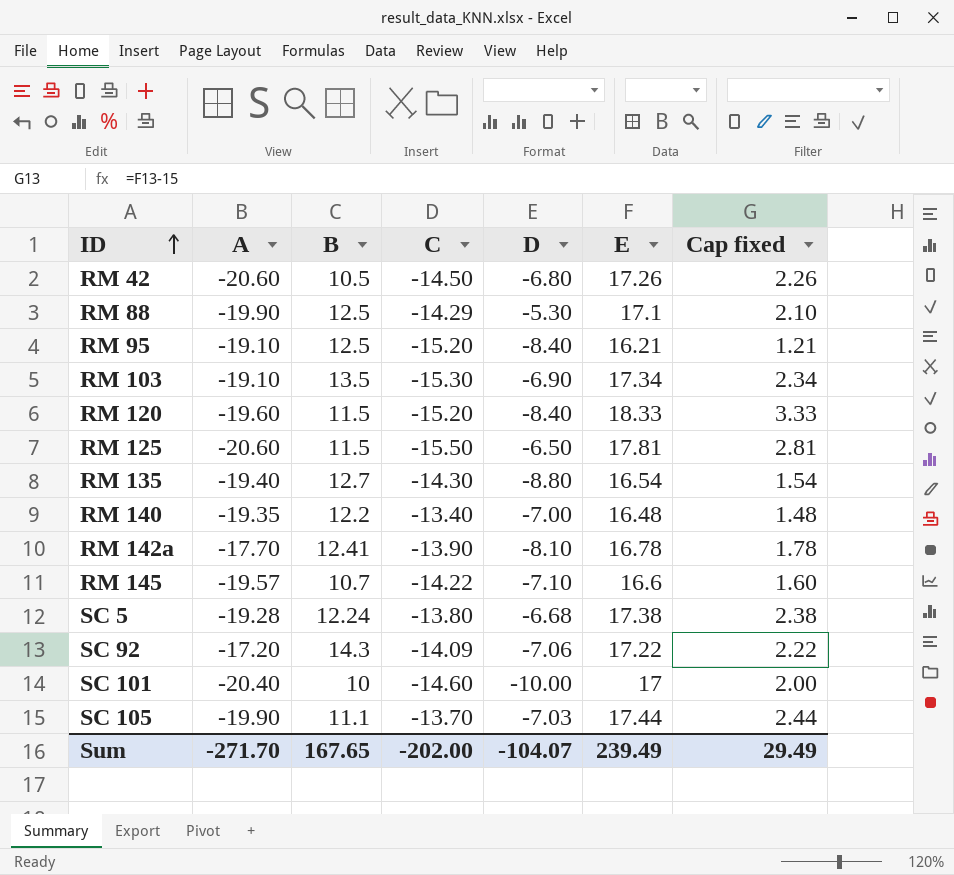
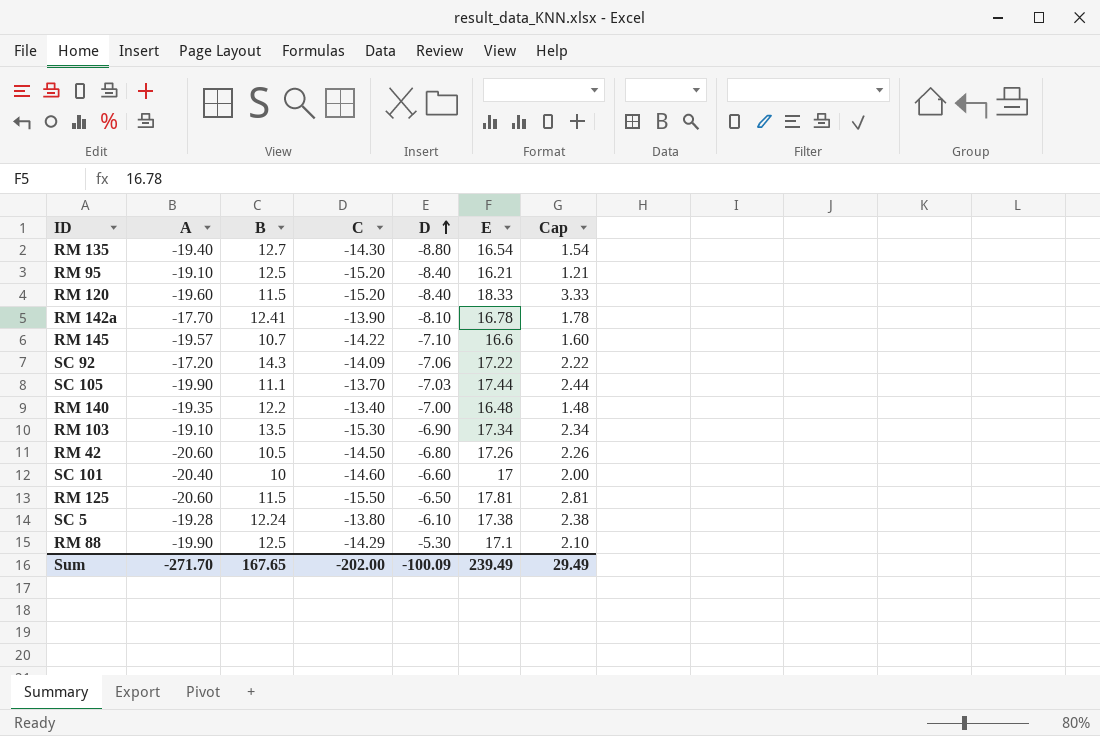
row order: ID ascending -> D ascending
column name: Cap fixed -> Cap
SC 101 | D: -10.00 -> -6.60
SC 5 | D: -6.68 -> -6.10
Sum | D: -104.07 -> -100.09

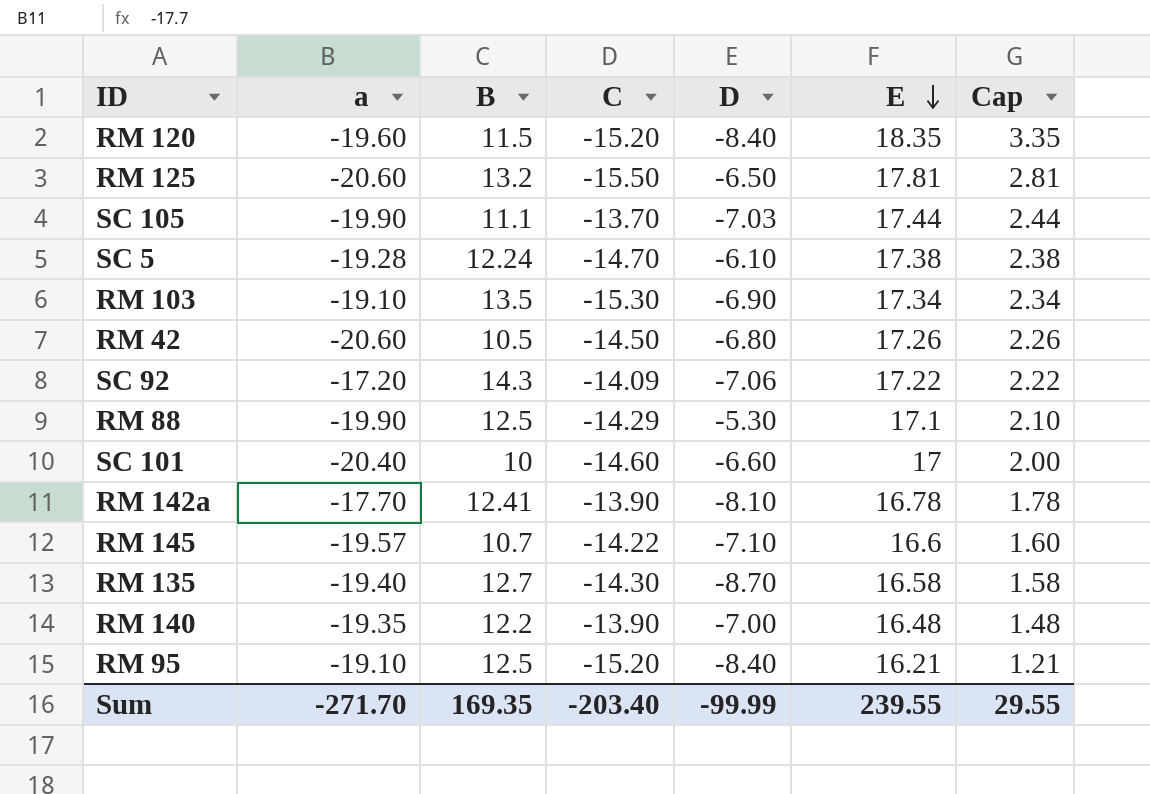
row order: D ascending -> E descending
column name: A -> a
RM 120 | E: 18.33 -> 18.35
RM 120 | Cap: 3.33 -> 3.35
RM 125 | B: 11.5 -> 13.2
SC 5 | C: -13.80 -> -14.70
RM 135 | D: -8.80 -> -8.70
RM 135 | E: 16.54 -> 16.58
RM 135 | Cap: 1.54 -> 1.58
RM 140 | C: -13.40 -> -13.90
Sum | B: 167.65 -> 169.35
Sum | C: -202.00 -> -203.40
Sum | D: -100.09 -> -99.99
Sum | E: 239.49 -> 239.55
Sum | Cap: 29.49 -> 29.55

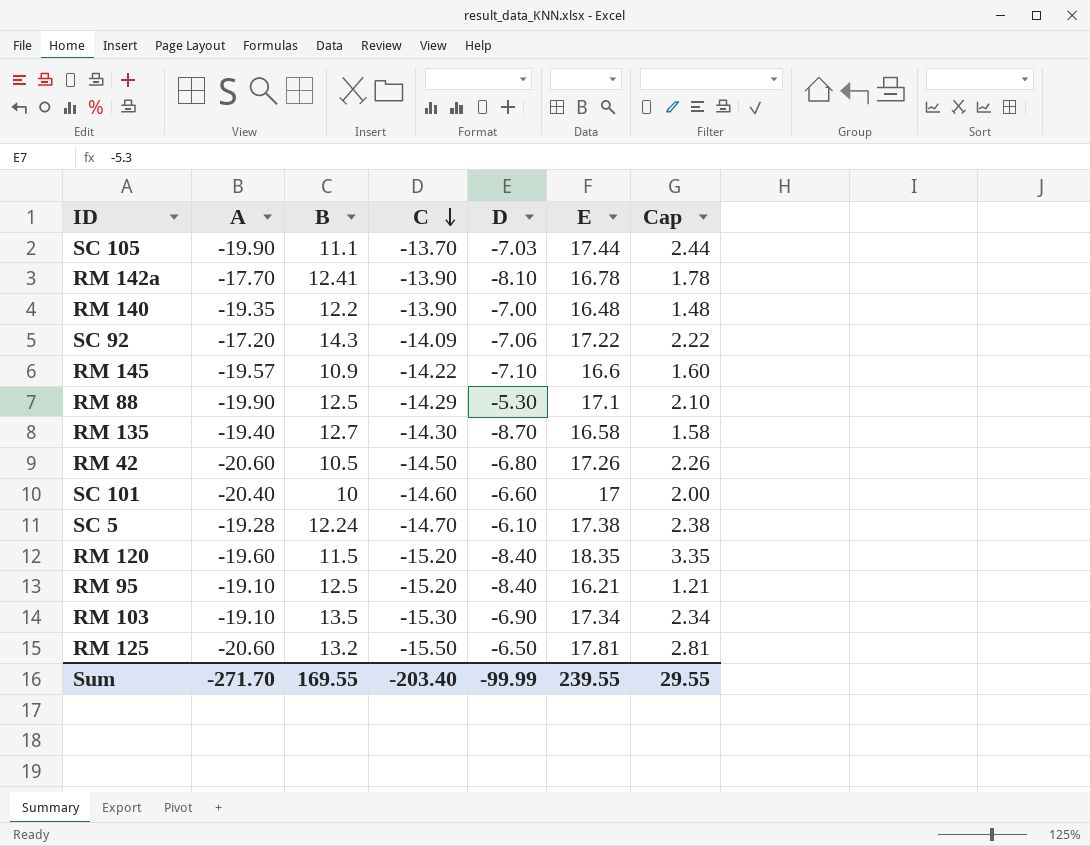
row order: E descending -> C descending
column name: a -> A
RM 145 | B: 10.7 -> 10.9
Sum | B: 169.35 -> 169.55

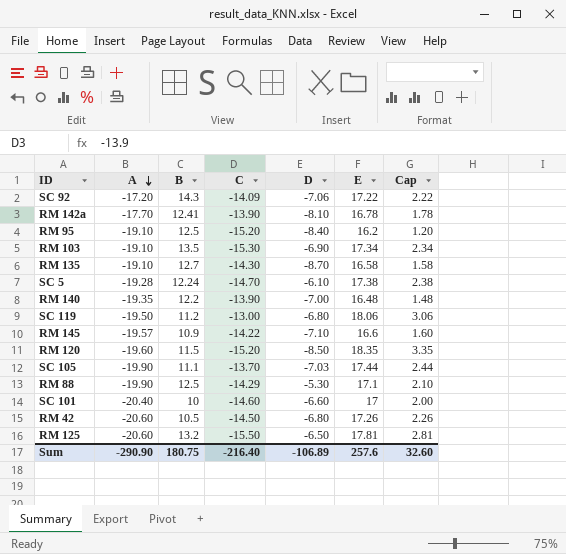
row order: C descending -> A descending
RM 95 | E: 16.21 -> 16.2
RM 95 | Cap: 1.21 -> 1.20
RM 135 | A: -19.40 -> -19.10
row SC 119: none -> -19.50 | 11.2 | -13.00 | -6.80 | 18.06 | 3.06
RM 120 | D: -8.40 -> -8.50
Sum | A: -271.70 -> -290.90
Sum | B: 169.55 -> 180.75
Sum | C: -203.40 -> -216.40
Sum | D: -99.99 -> -106.89
Sum | E: 239.55 -> 257.6
Sum | Cap: 29.55 -> 32.60

